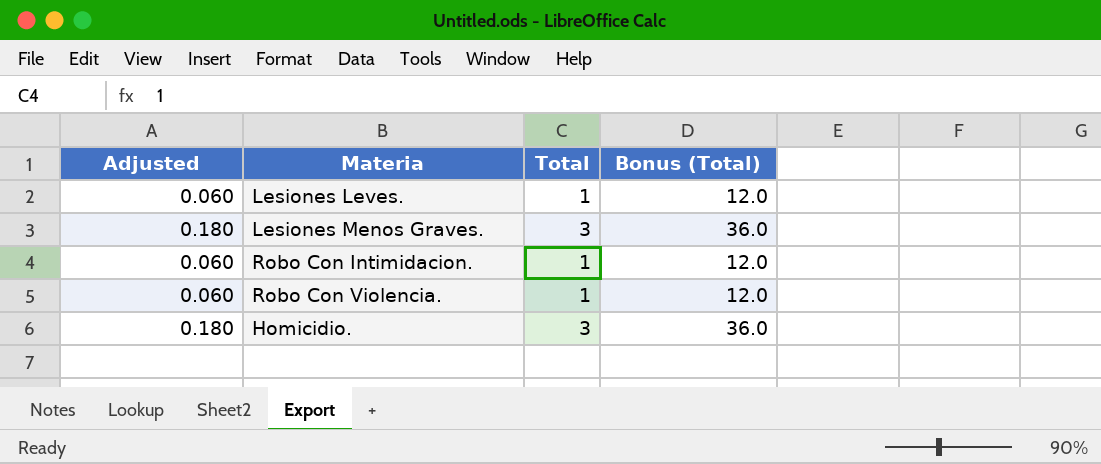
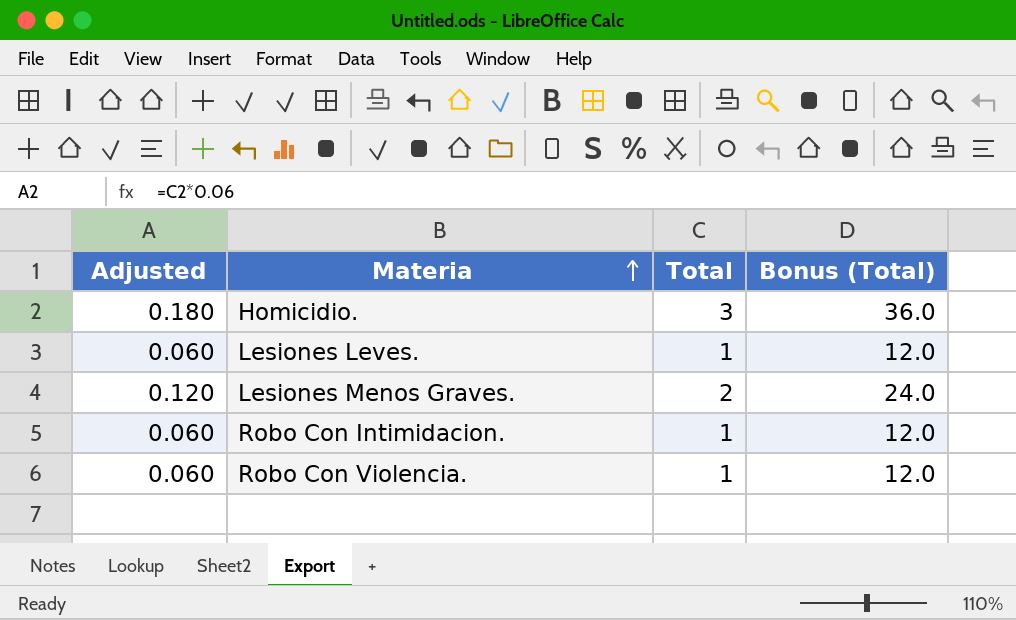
row order: none -> Materia ascending
Lesiones Menos Graves. | Adjusted: 0.180 -> 0.120
Lesiones Menos Graves. | Total: 3 -> 2
Lesiones Menos Graves. | Bonus (Total): 36.0 -> 24.0

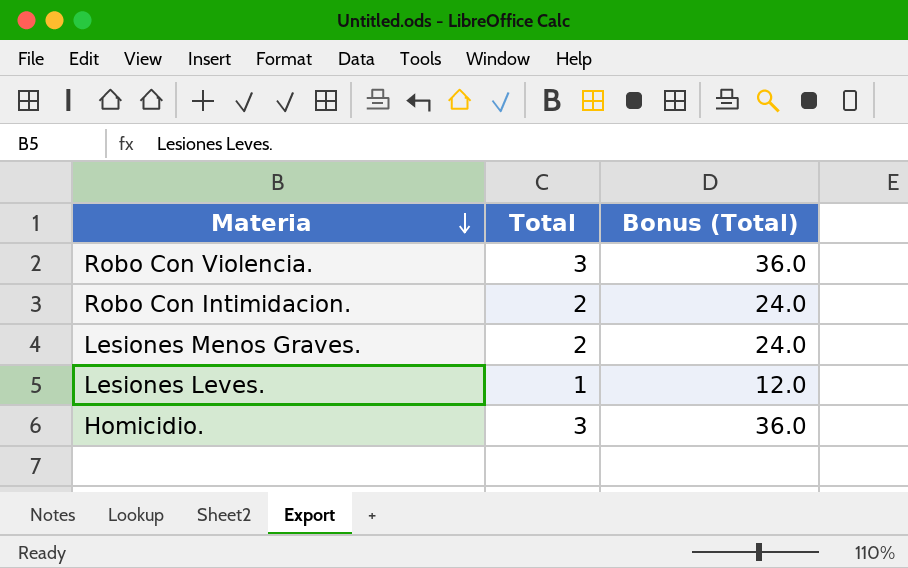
row order: Materia ascending -> Materia descending
column Adjusted | formula: [Total] * 0.06 -> none
Robo Con Violencia. | Total: 1 -> 3
Robo Con Violencia. | Bonus (Total): 12.0 -> 36.0
Robo Con Intimidacion. | Total: 1 -> 2
Robo Con Intimidacion. | Bonus (Total): 12.0 -> 24.0

